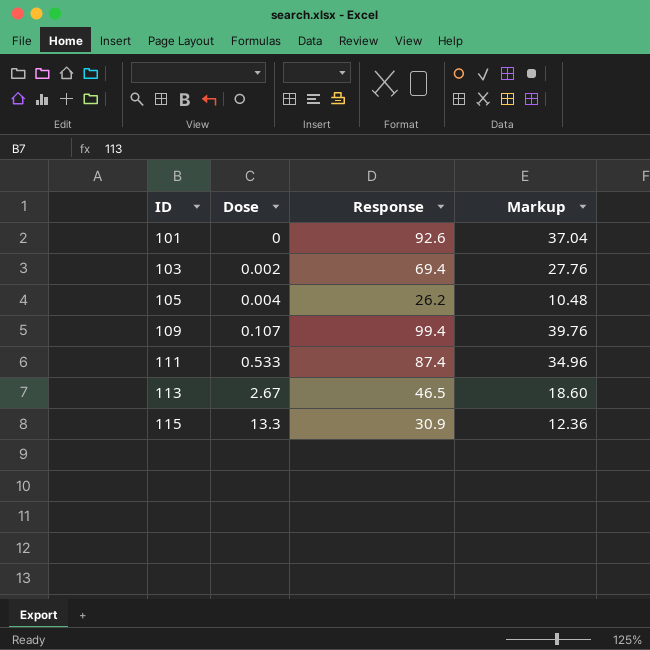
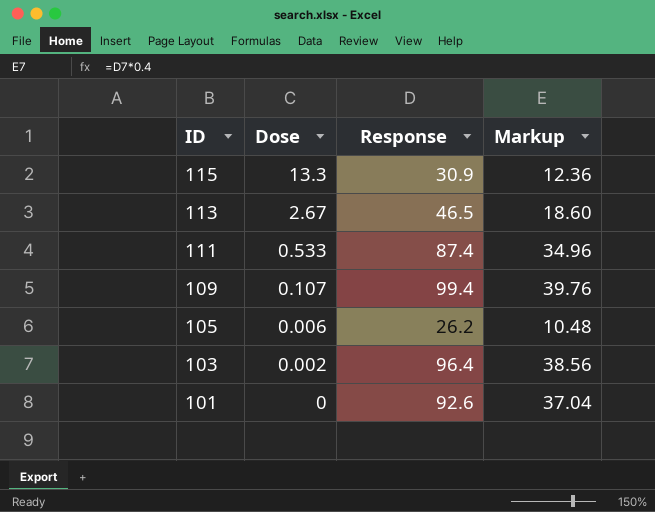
row order: ID ascending -> ID descending
105 | Dose: 0.004 -> 0.006
103 | Response: 69.4 -> 96.4
103 | Markup: 27.76 -> 38.56

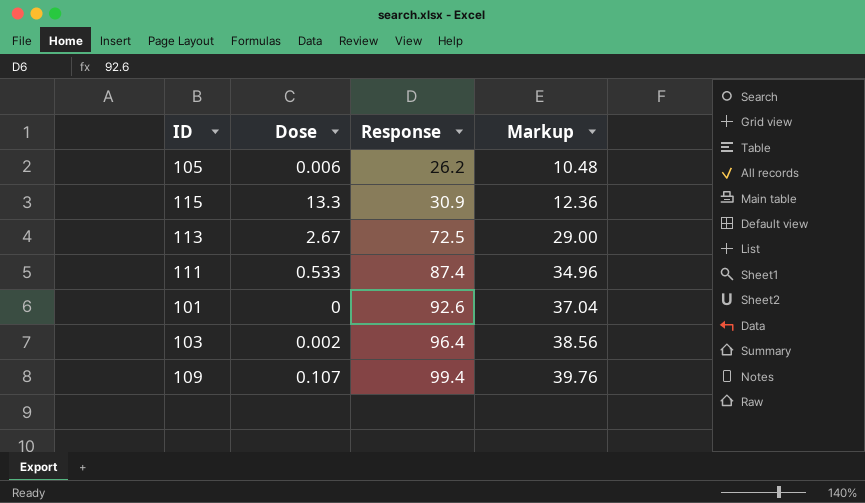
row order: ID descending -> Response ascending
113 | Response: 46.5 -> 72.5
113 | Markup: 18.60 -> 29.00

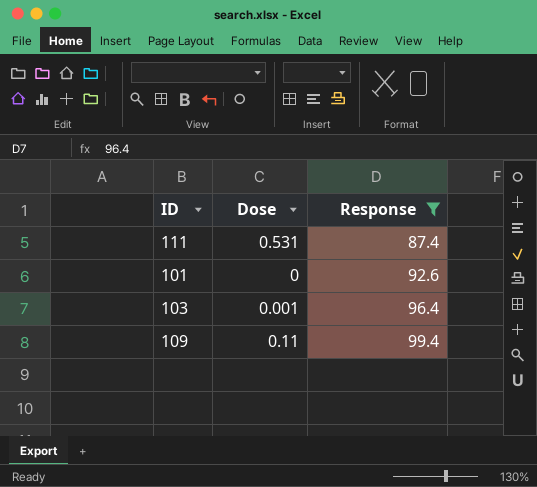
filter: none -> Response >= 87.4
column Markup | formula: [Response] * 0.4 -> none
111 | Dose: 0.533 -> 0.531
103 | Dose: 0.002 -> 0.001
109 | Dose: 0.107 -> 0.11

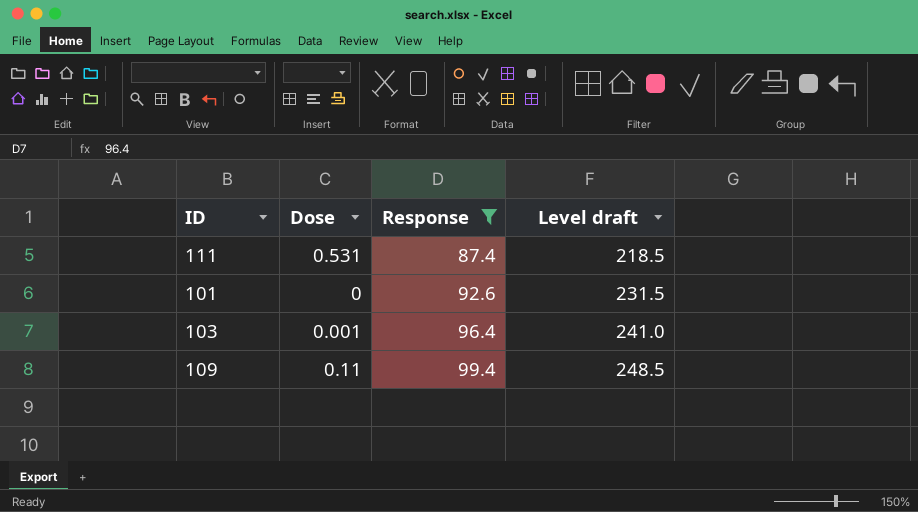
column Level draft | formula: none -> [Response] * 2.5

